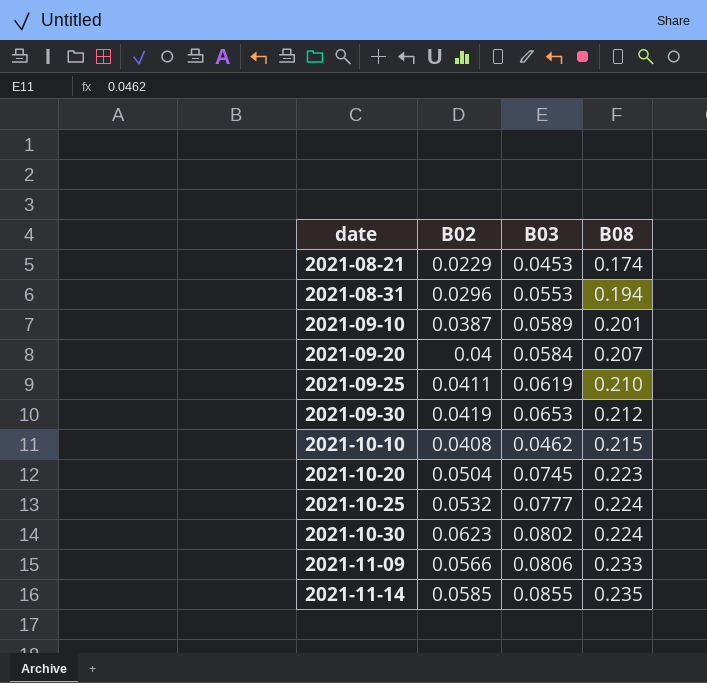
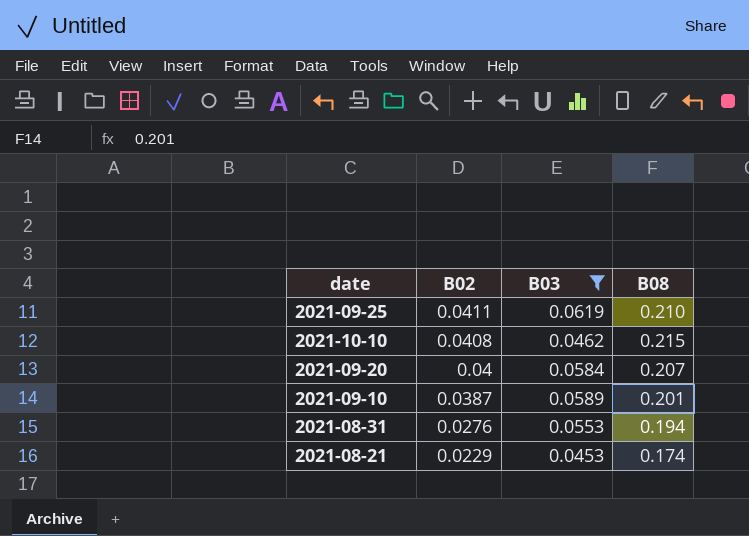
filter: none -> B03 <= 0.0619
row order: date ascending -> B02 descending
2021-08-31 | B02: 0.0296 -> 0.0276

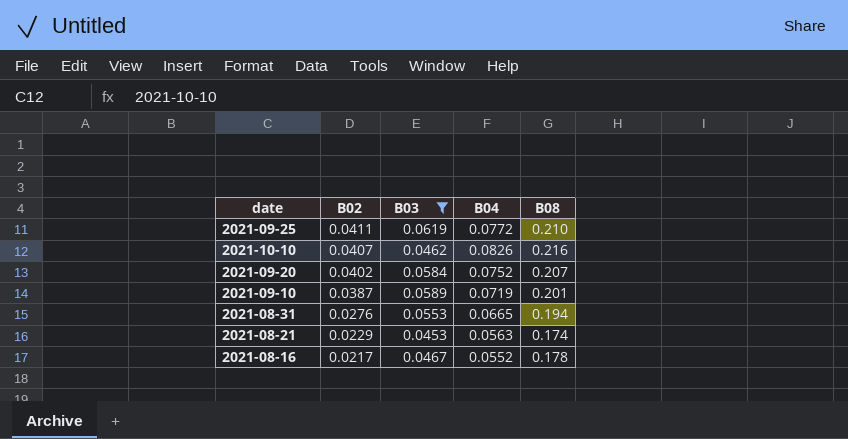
column B04 | position: none -> 4
2021-10-10 | B02: 0.0408 -> 0.0407
2021-10-10 | B08: 0.215 -> 0.216
2021-09-20 | B02: 0.04 -> 0.0402
row 2021-08-16: none -> 0.0217 | 0.0467 | 0.0552 | 0.178

